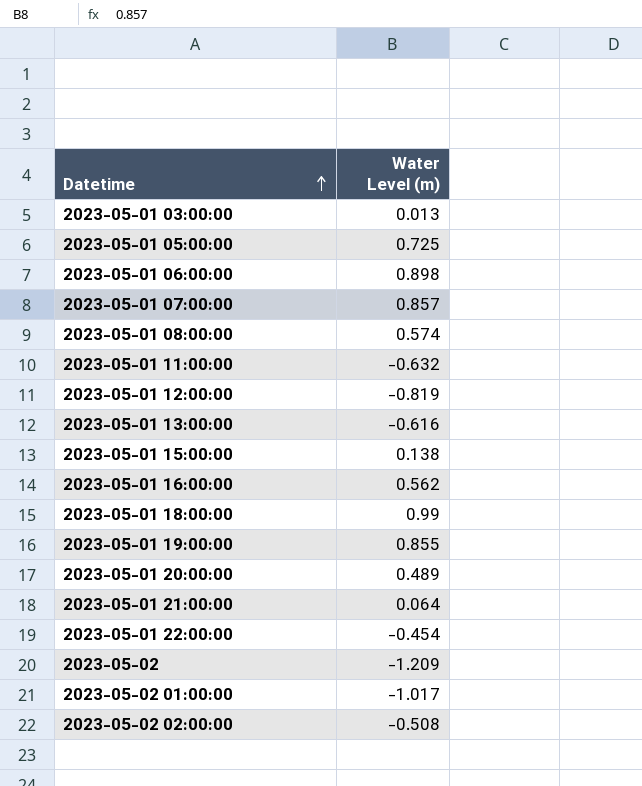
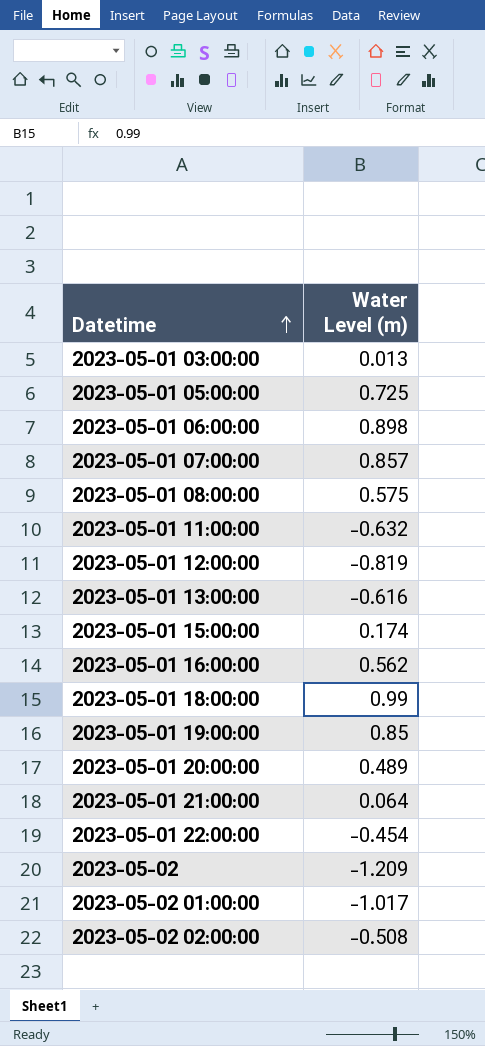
2023-05-01 08:00:00 | Water Level (m): 0.574 -> 0.575
2023-05-01 15:00:00 | Water Level (m): 0.138 -> 0.174
2023-05-01 19:00:00 | Water Level (m): 0.855 -> 0.85

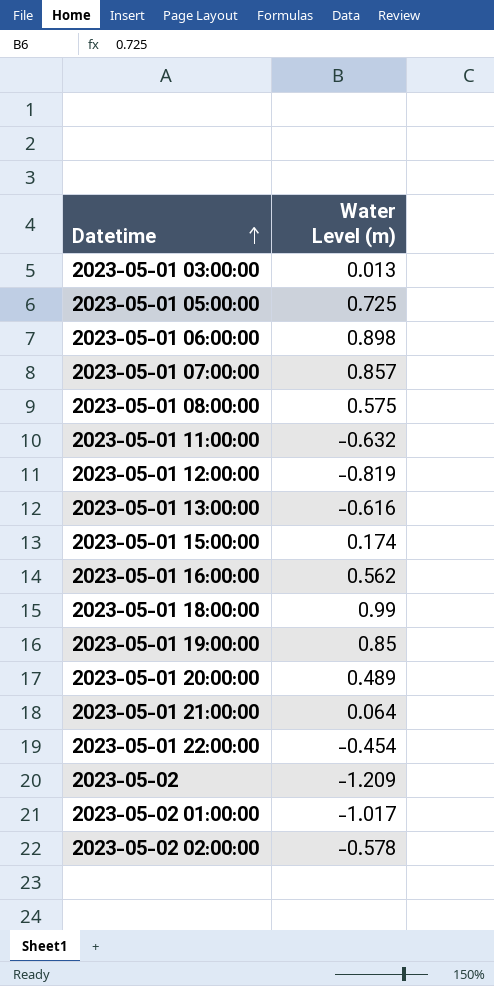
2023-05-02 02:00:00 | Water Level (m): -0.508 -> -0.578

